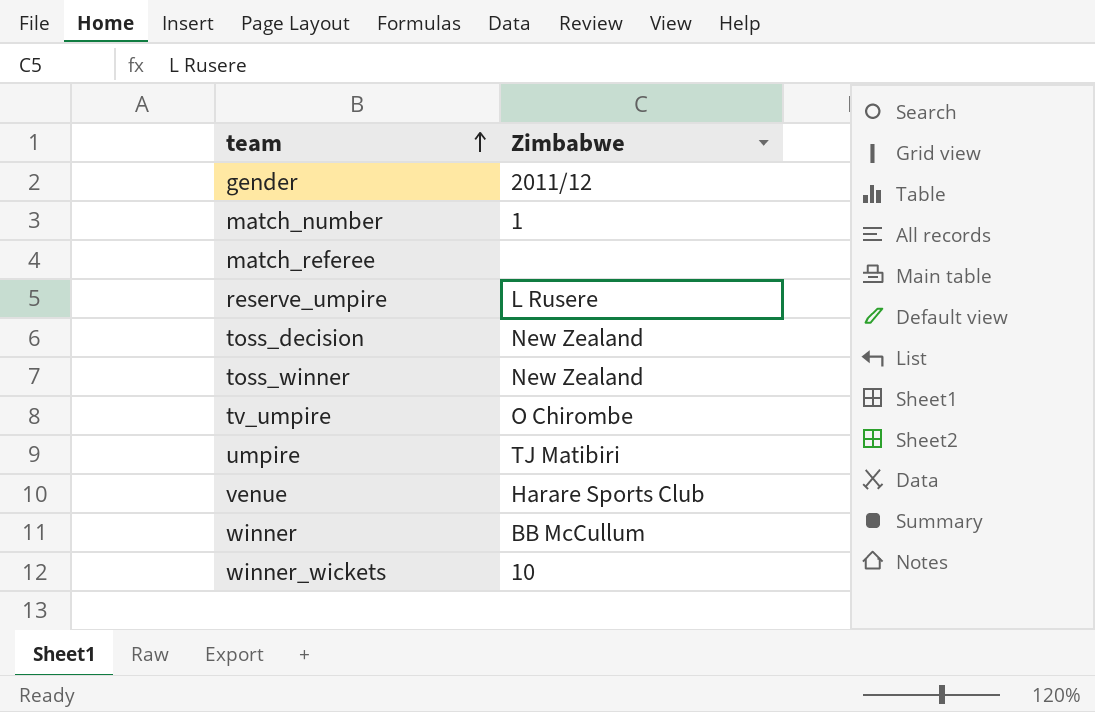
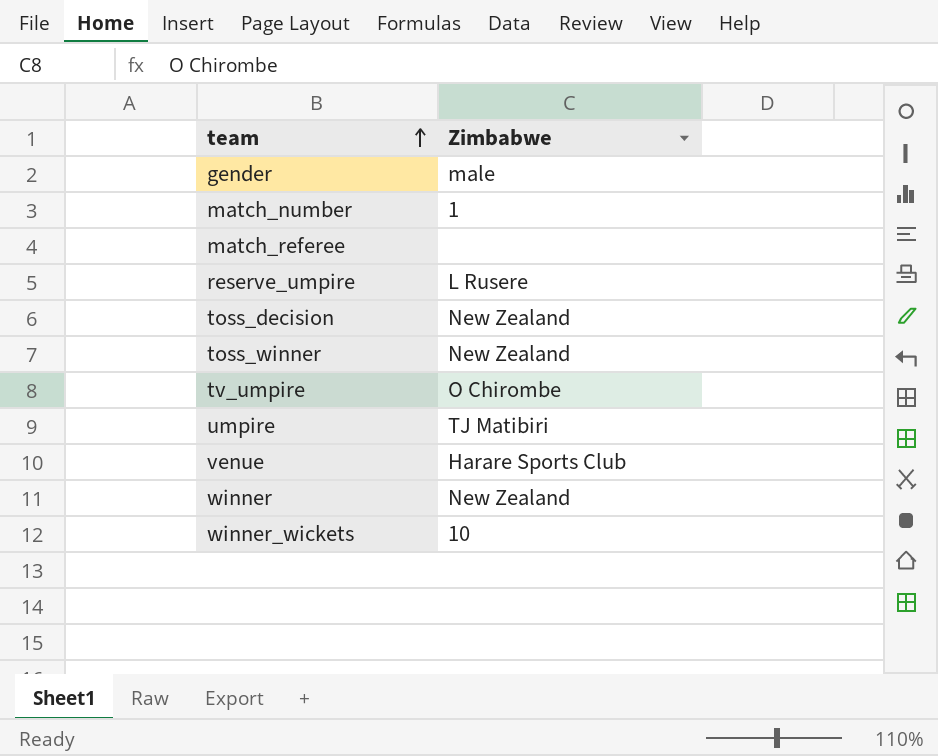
gender | Zimbabwe: 2011/12 -> male
winner | Zimbabwe: BB McCullum -> New Zealand

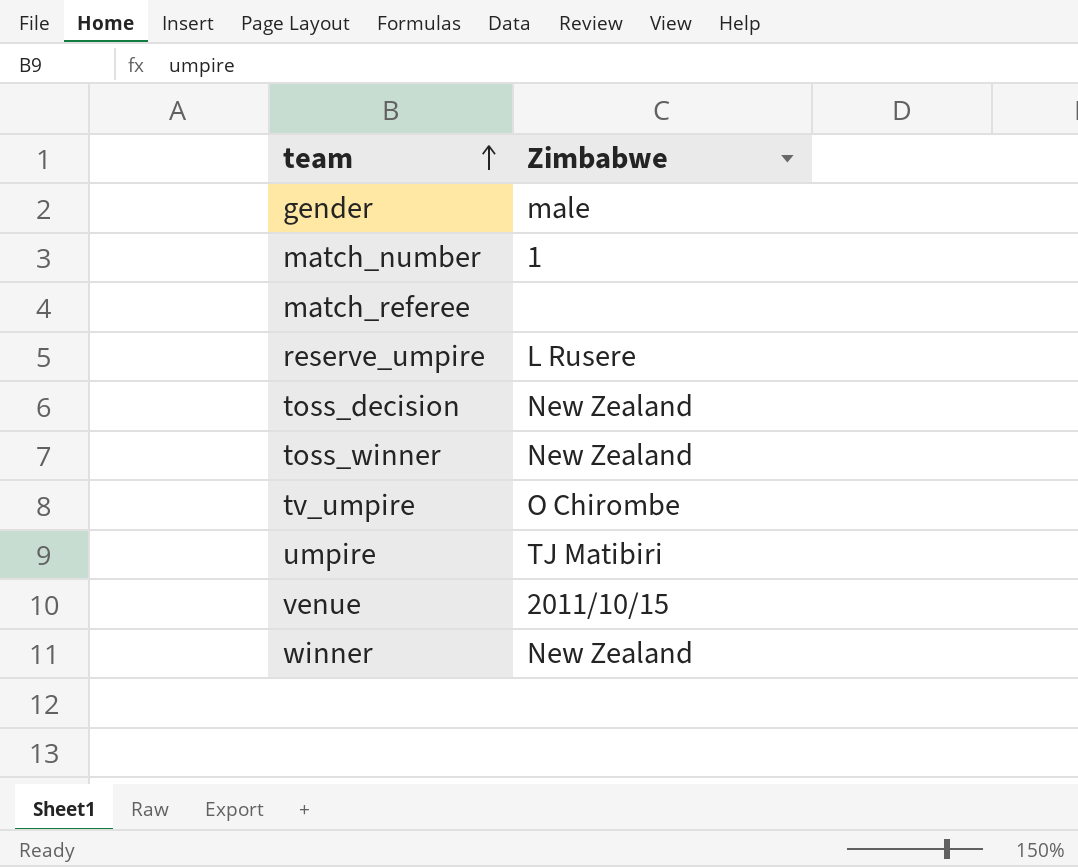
row winner_wickets: 10 -> none
venue | Zimbabwe: Harare Sports Club -> 2011/10/15

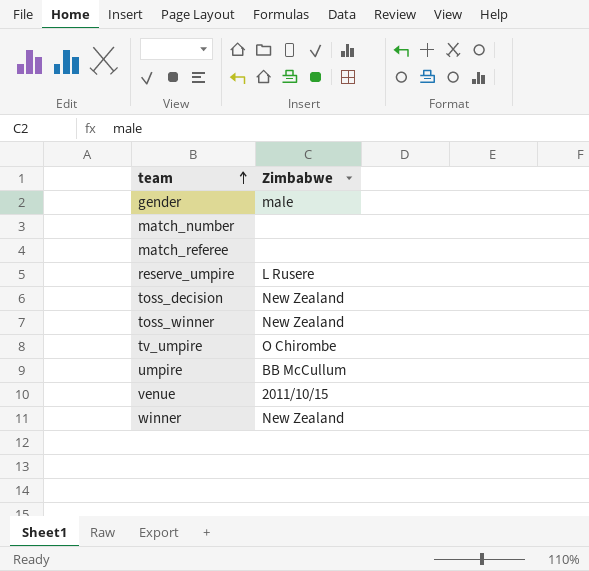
match_number | Zimbabwe: 1 -> none
umpire | Zimbabwe: TJ Matibiri -> BB McCullum

